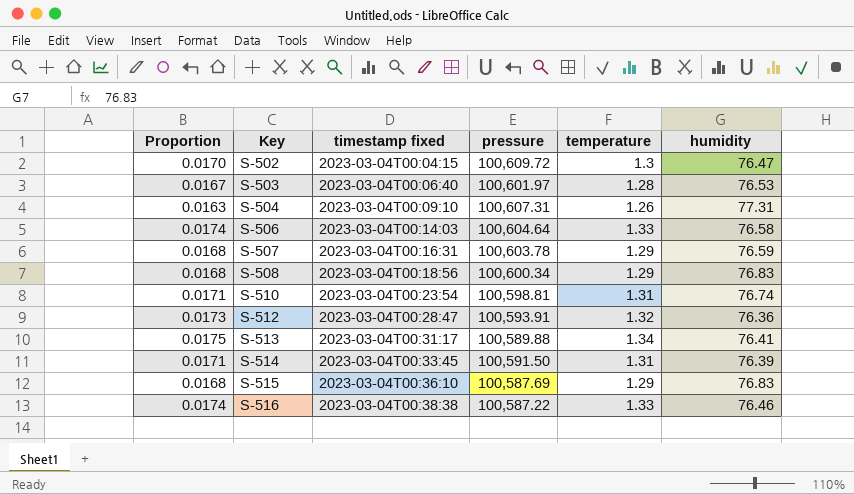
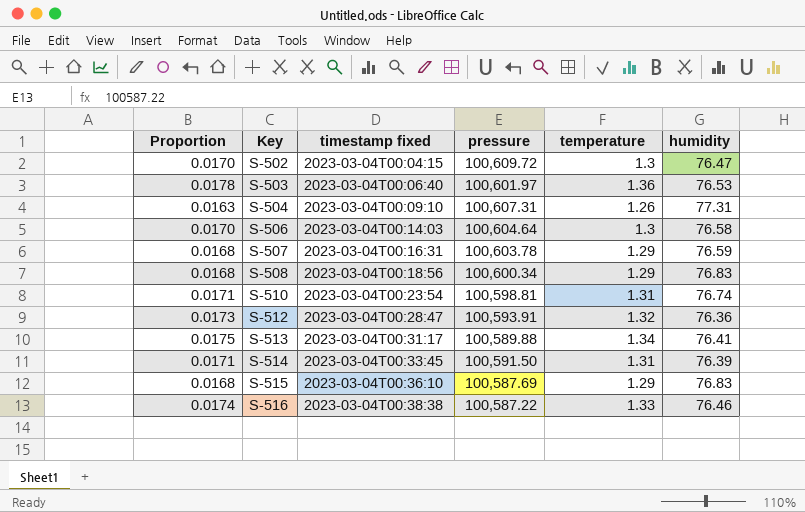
S-503 | Proportion: 0.0167 -> 0.0178
S-503 | temperature: 1.28 -> 1.36
S-506 | Proportion: 0.0174 -> 0.0170
S-506 | temperature: 1.33 -> 1.3

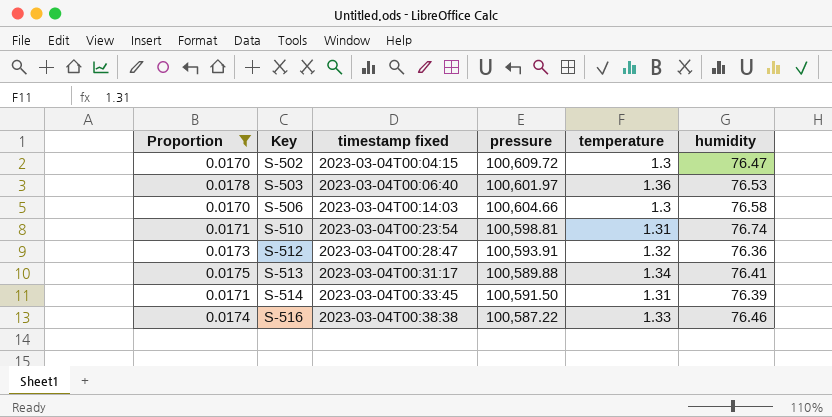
filter: none -> Proportion >= 0.0170
S-506 | pressure: 100,604.64 -> 100,604.66

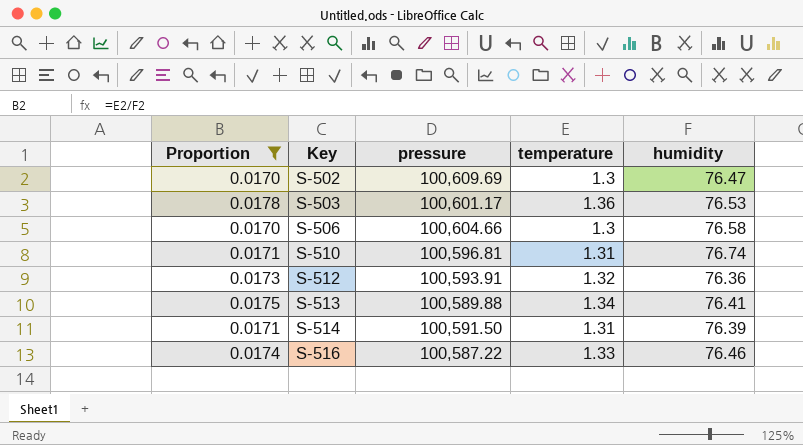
column timestamp fixed | position: 3 -> none
S-502 | pressure: 100,609.72 -> 100,609.69
S-503 | pressure: 100,601.97 -> 100,601.17
S-510 | pressure: 100,598.81 -> 100,596.81

